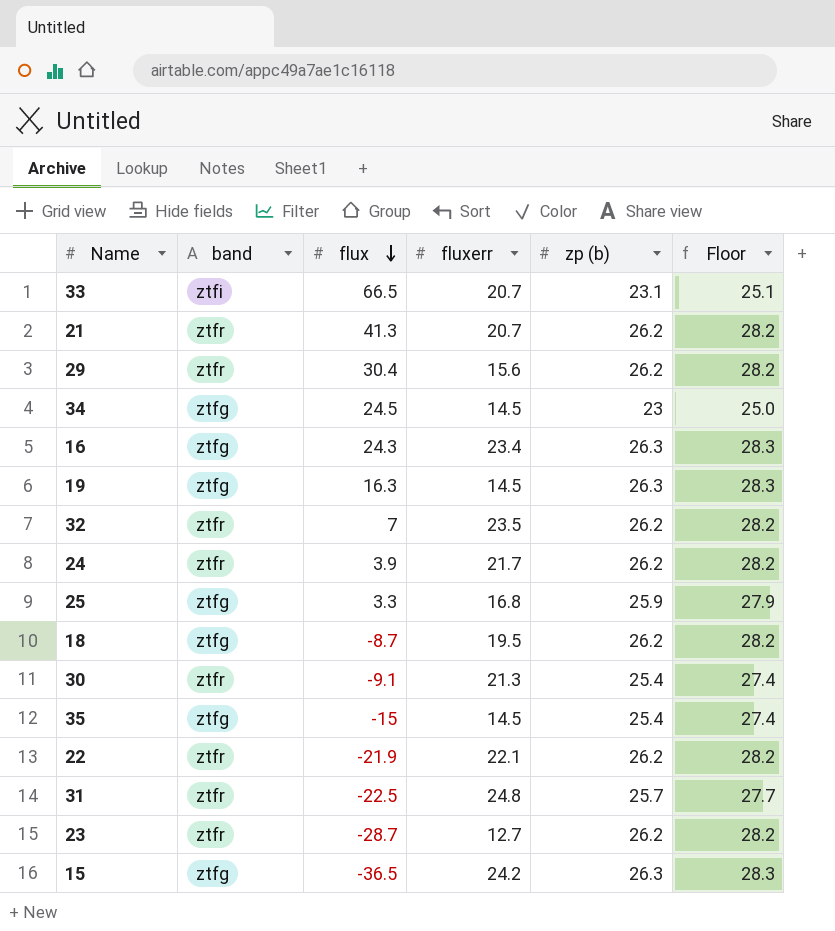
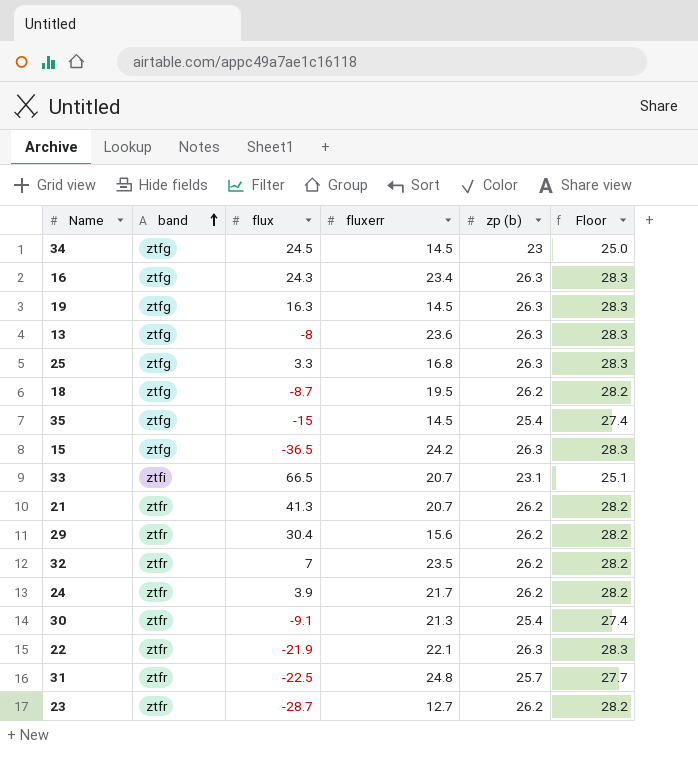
row order: flux descending -> band ascending
row 13: none -> ztfg | -8 | 23.6 | 26.3 | 28.3
25 | zp (b): 25.9 -> 26.3
25 | Floor: 27.9 -> 28.3
22 | zp (b): 26.2 -> 26.3
22 | Floor: 28.2 -> 28.3

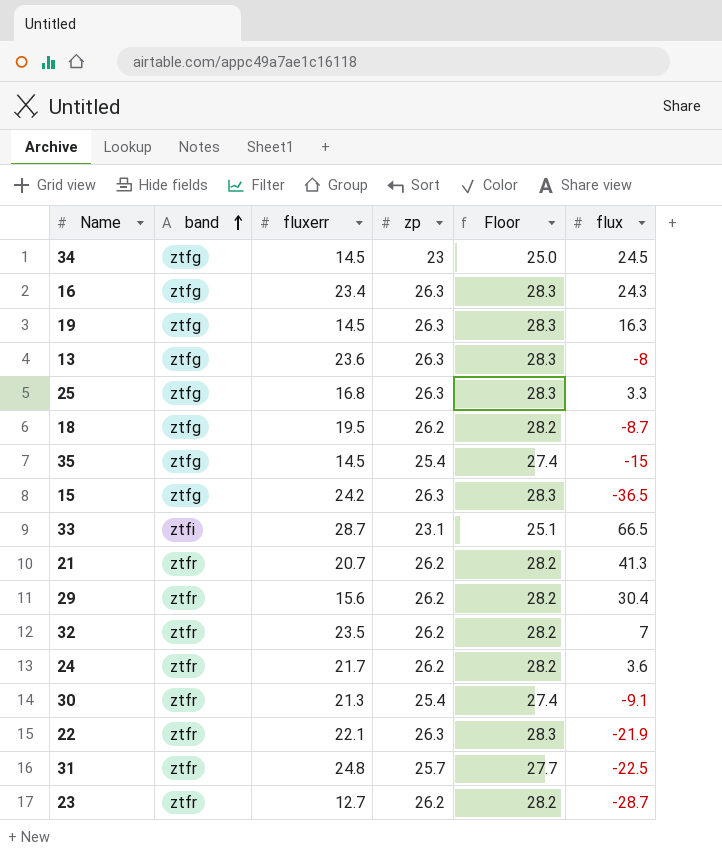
column name: zp (b) -> zp
column flux | position: 3 -> 6
33 | fluxerr: 20.7 -> 28.7
24 | flux: 3.9 -> 3.6

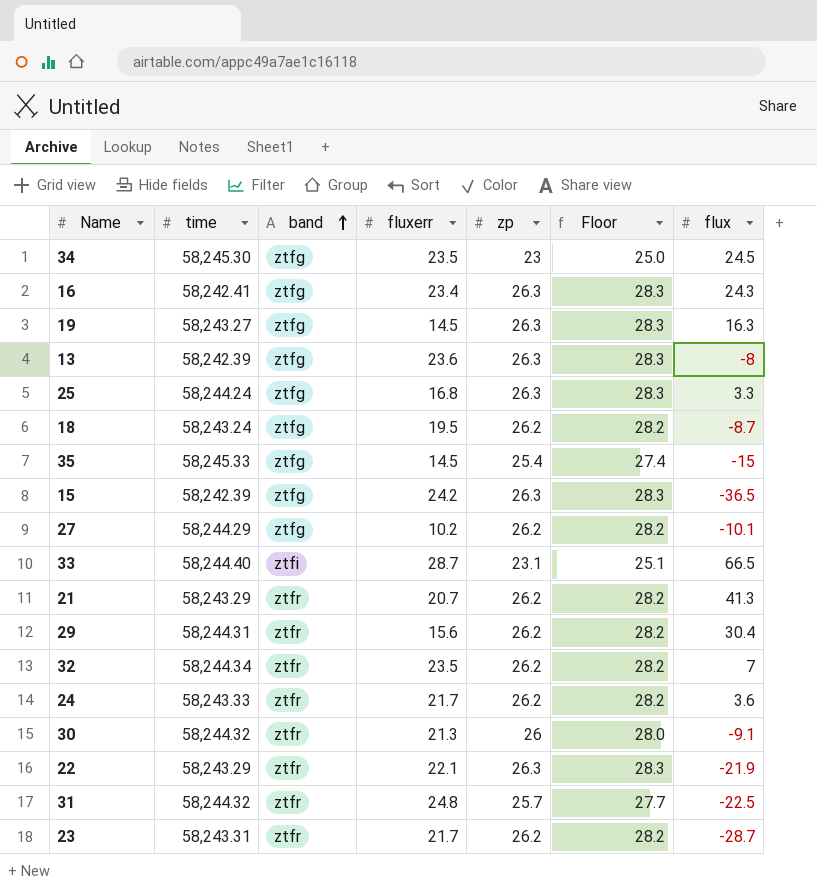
column time | position: none -> 2
34 | fluxerr: 14.5 -> 23.5
row 27: none -> 58,244.29 | ztfg | 10.2 | 26.2 | 28.2 | -10.1
30 | zp: 25.4 -> 26
30 | Floor: 27.4 -> 28.0
23 | fluxerr: 12.7 -> 21.7

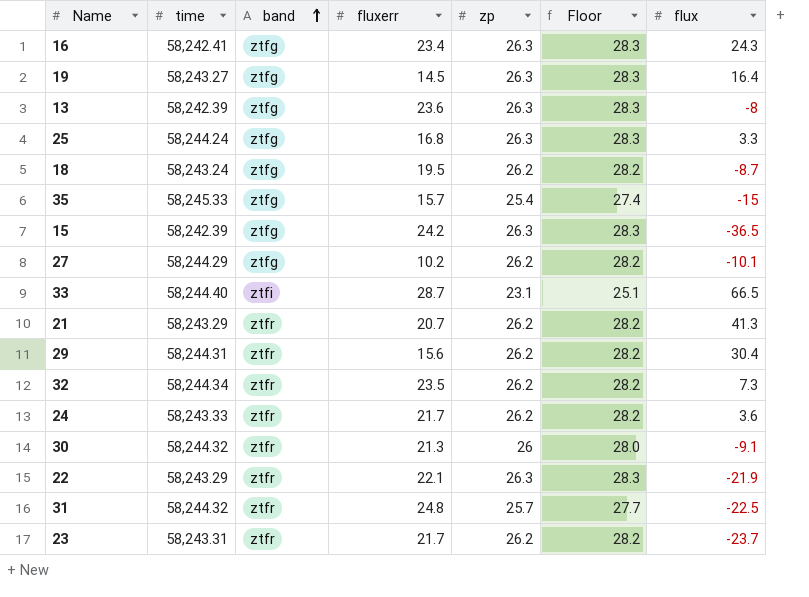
row 34: 58,245.30 | ztfg | 23.5 | 23 | 25.0 | 24.5 -> none
19 | flux: 16.3 -> 16.4
35 | fluxerr: 14.5 -> 15.7
32 | flux: 7 -> 7.3
23 | flux: -28.7 -> -23.7

